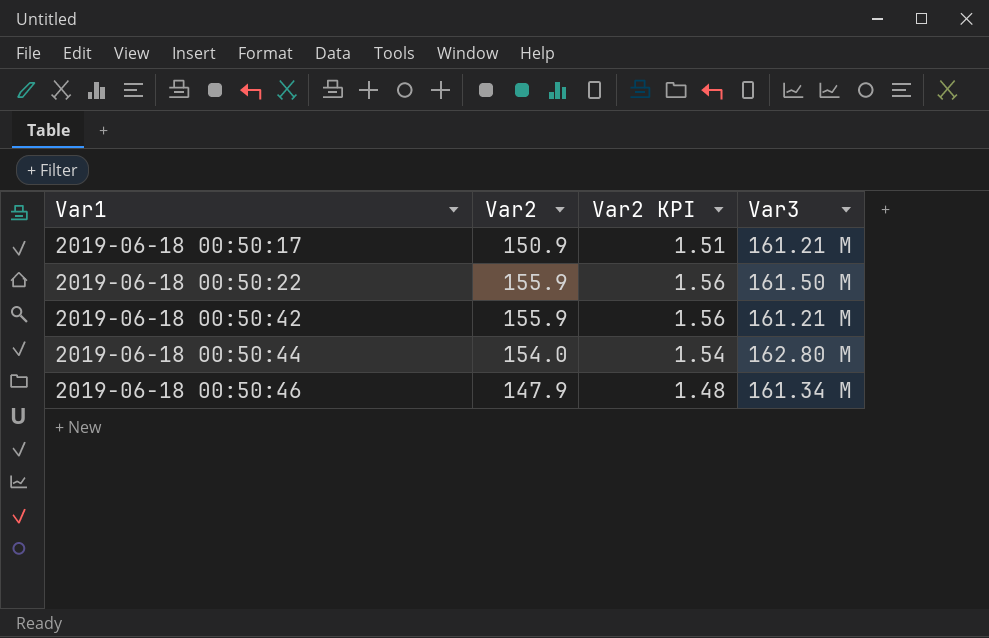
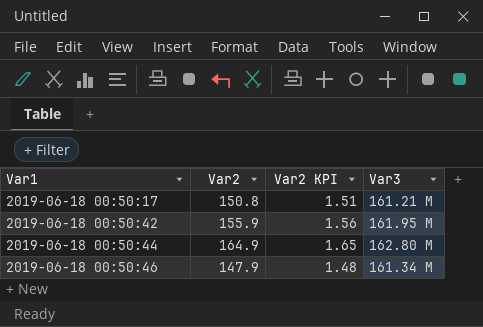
row 2019-06-18 00:50:22: 155.9 | 1.56 | 161.50 M -> none
2019-06-18 00:50:17 | Var2: 150.9 -> 150.8
2019-06-18 00:50:42 | Var3: 161.21 M -> 161.95 M
2019-06-18 00:50:44 | Var2: 154.0 -> 164.9
2019-06-18 00:50:44 | Var2 KPI: 1.54 -> 1.65

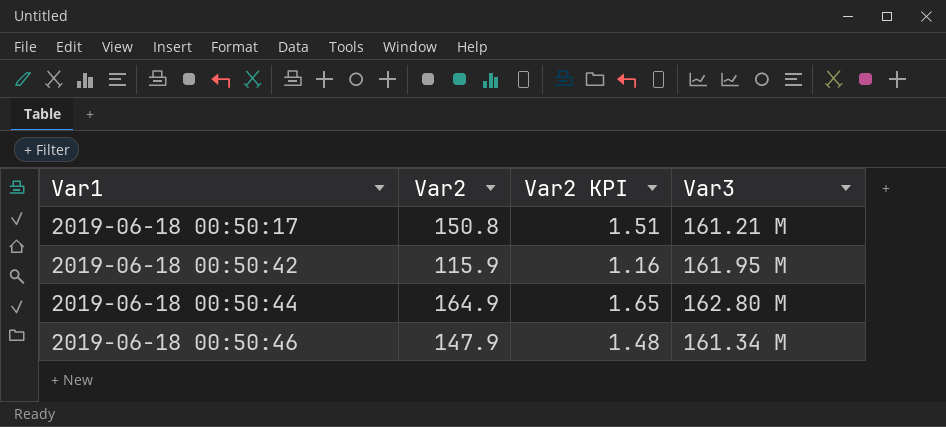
2019-06-18 00:50:42 | Var2: 155.9 -> 115.9
2019-06-18 00:50:42 | Var2 KPI: 1.56 -> 1.16

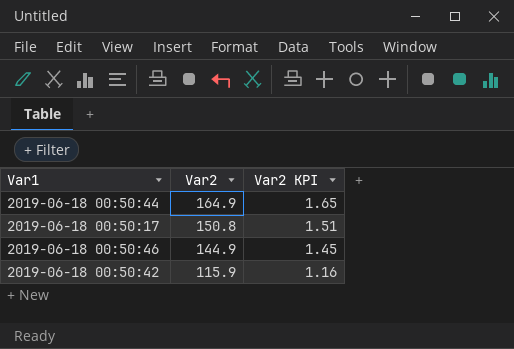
row order: Var1 ascending -> Var2 descending
column Var3 | position: 4 -> none
2019-06-18 00:50:46 | Var2: 147.9 -> 144.9
2019-06-18 00:50:46 | Var2 KPI: 1.48 -> 1.45

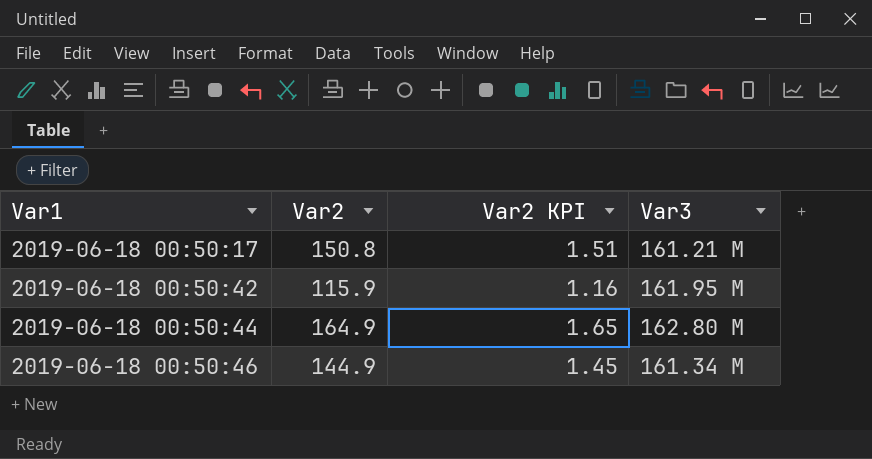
row order: Var2 descending -> Var1 ascending
column Var3 | position: none -> 4

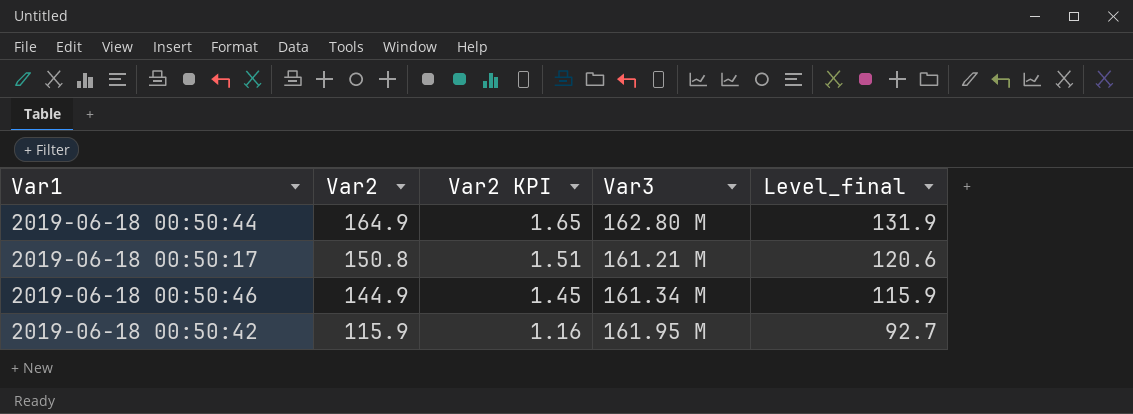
row order: Var1 ascending -> Var2 descending
column Level_final | formula: none -> [Var2] * 0.8

